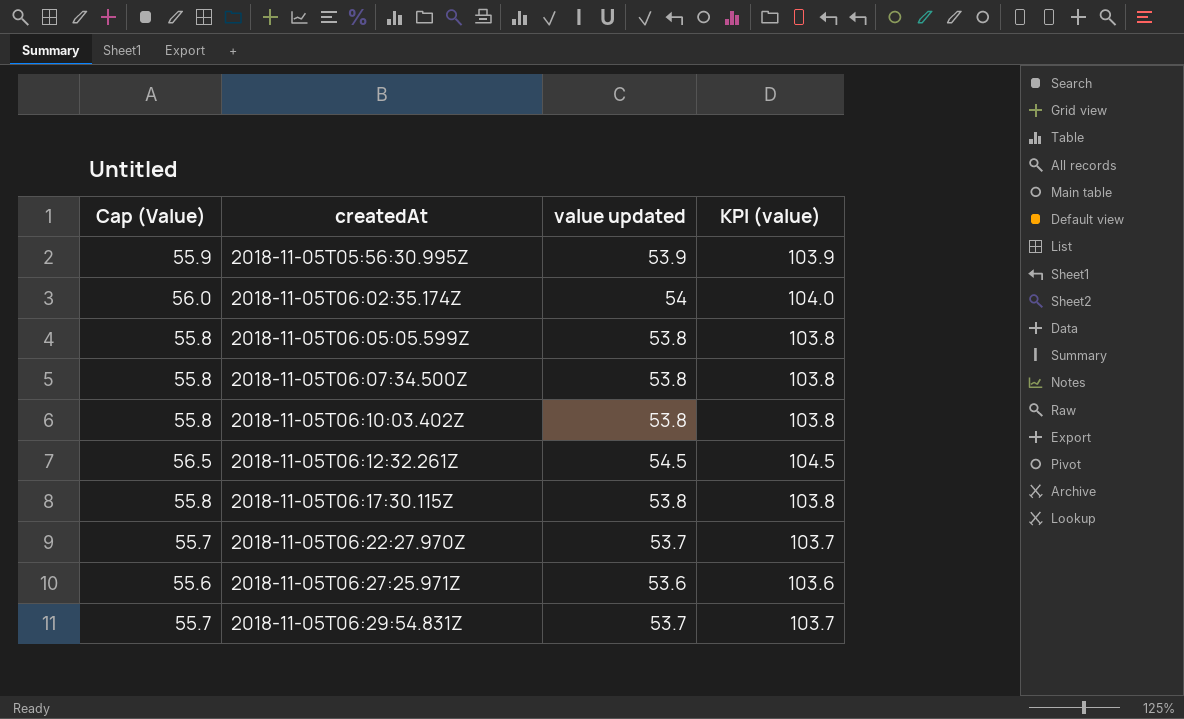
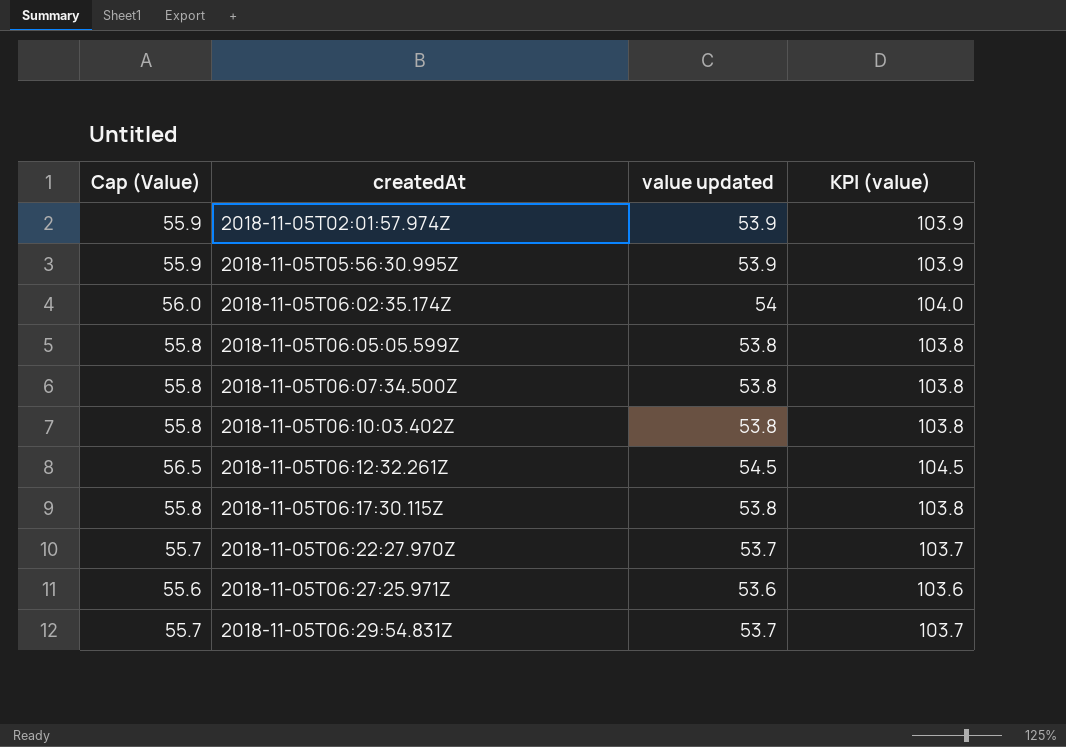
row 2018-11-05T02:01:57.974Z: none -> 55.9 | 53.9 | 103.9

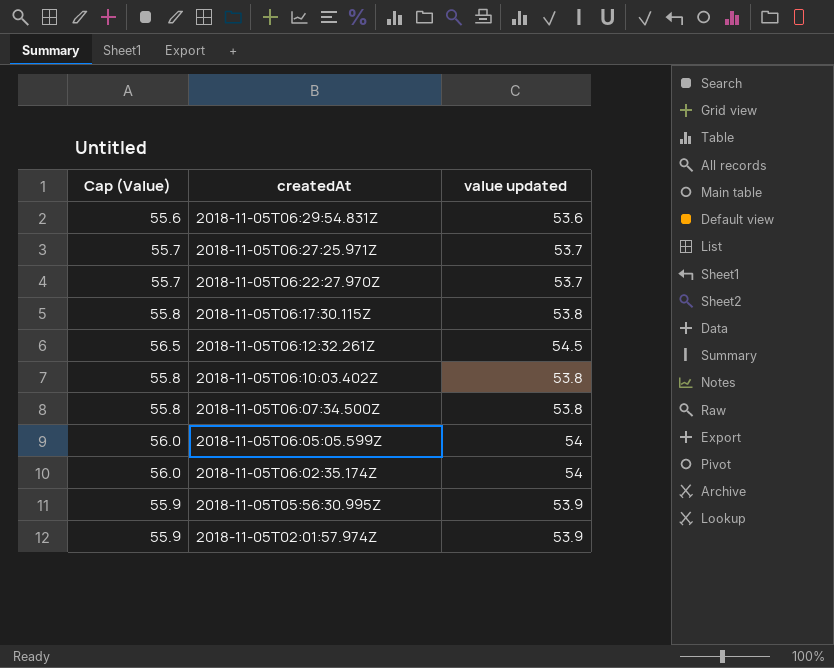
row order: createdAt ascending -> createdAt descending
column KPI (value) | formula: [value updated] + 50 -> none
2018-11-05T06:29:54.831Z | Cap (Value): 55.7 -> 55.6
2018-11-05T06:29:54.831Z | value updated: 53.7 -> 53.6
2018-11-05T06:27:25.971Z | Cap (Value): 55.6 -> 55.7
2018-11-05T06:27:25.971Z | value updated: 53.6 -> 53.7
2018-11-05T06:05:05.599Z | Cap (Value): 55.8 -> 56.0
2018-11-05T06:05:05.599Z | value updated: 53.8 -> 54

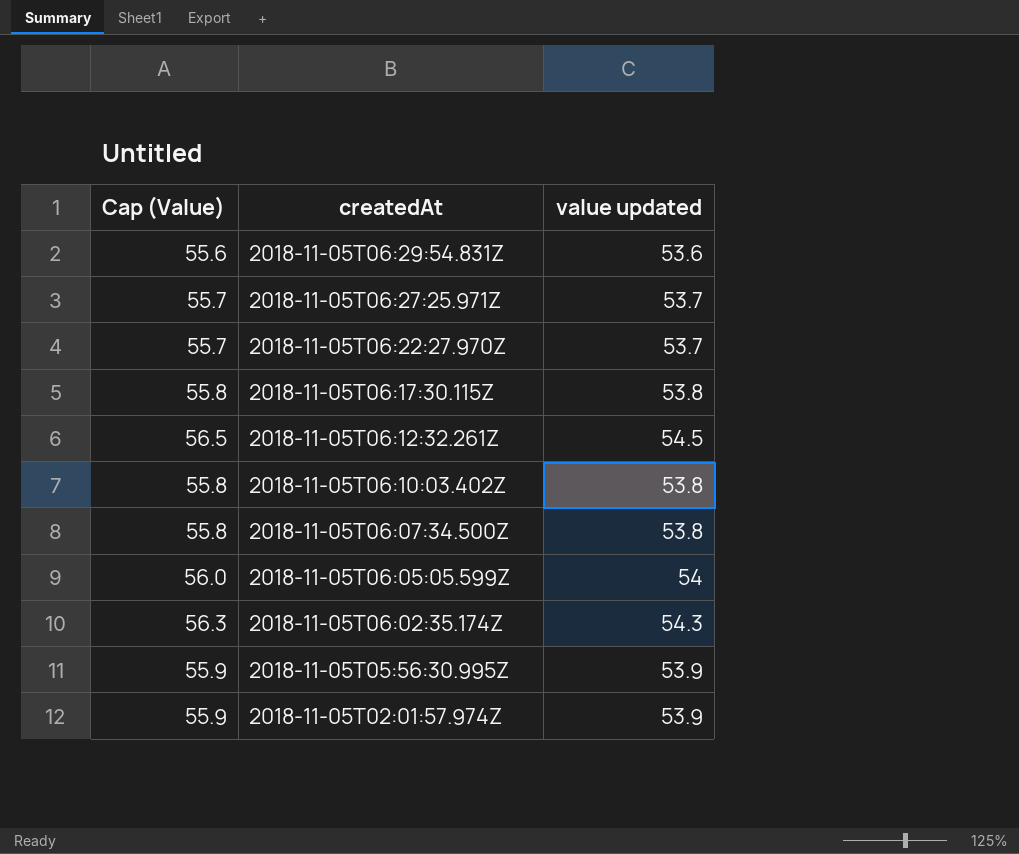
2018-11-05T06:02:35.174Z | Cap (Value): 56.0 -> 56.3
2018-11-05T06:02:35.174Z | value updated: 54 -> 54.3

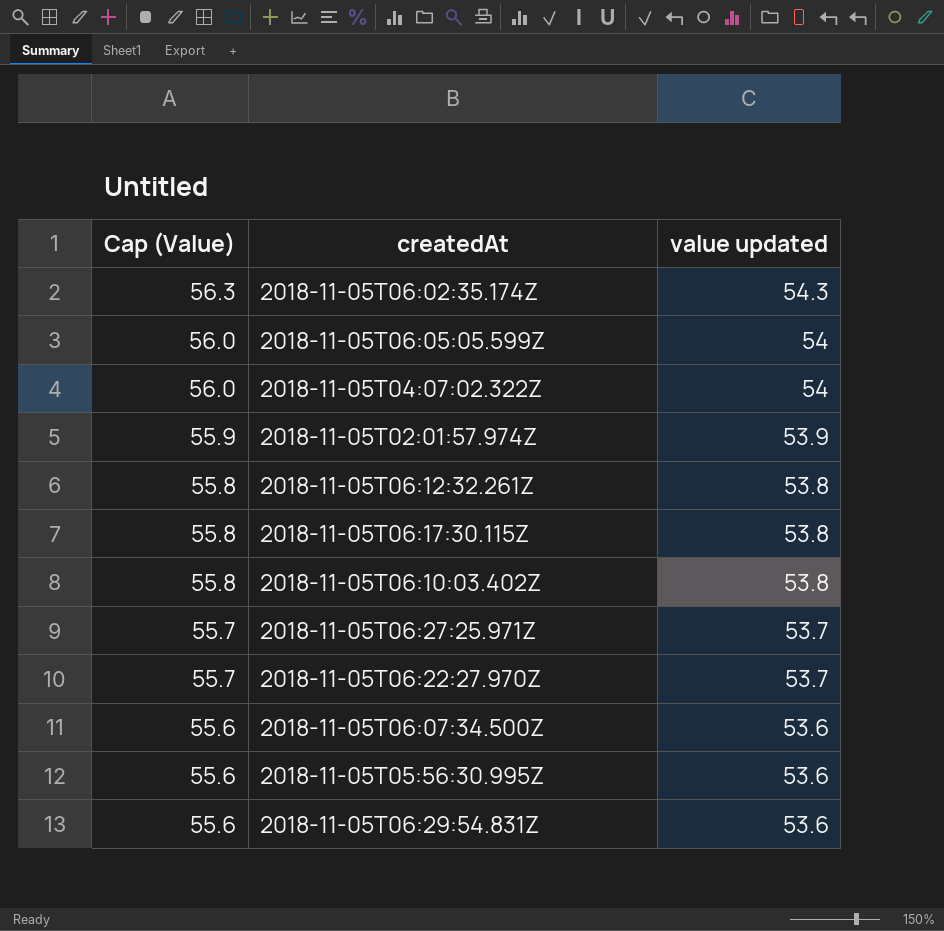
row order: createdAt descending -> Cap (Value) descending
row 2018-11-05T04:07:02.322Z: none -> 56.0 | 54
2018-11-05T06:12:32.261Z | Cap (Value): 56.5 -> 55.8
2018-11-05T06:12:32.261Z | value updated: 54.5 -> 53.8
2018-11-05T06:07:34.500Z | Cap (Value): 55.8 -> 55.6
2018-11-05T06:07:34.500Z | value updated: 53.8 -> 53.6
2018-11-05T05:56:30.995Z | Cap (Value): 55.9 -> 55.6
2018-11-05T05:56:30.995Z | value updated: 53.9 -> 53.6

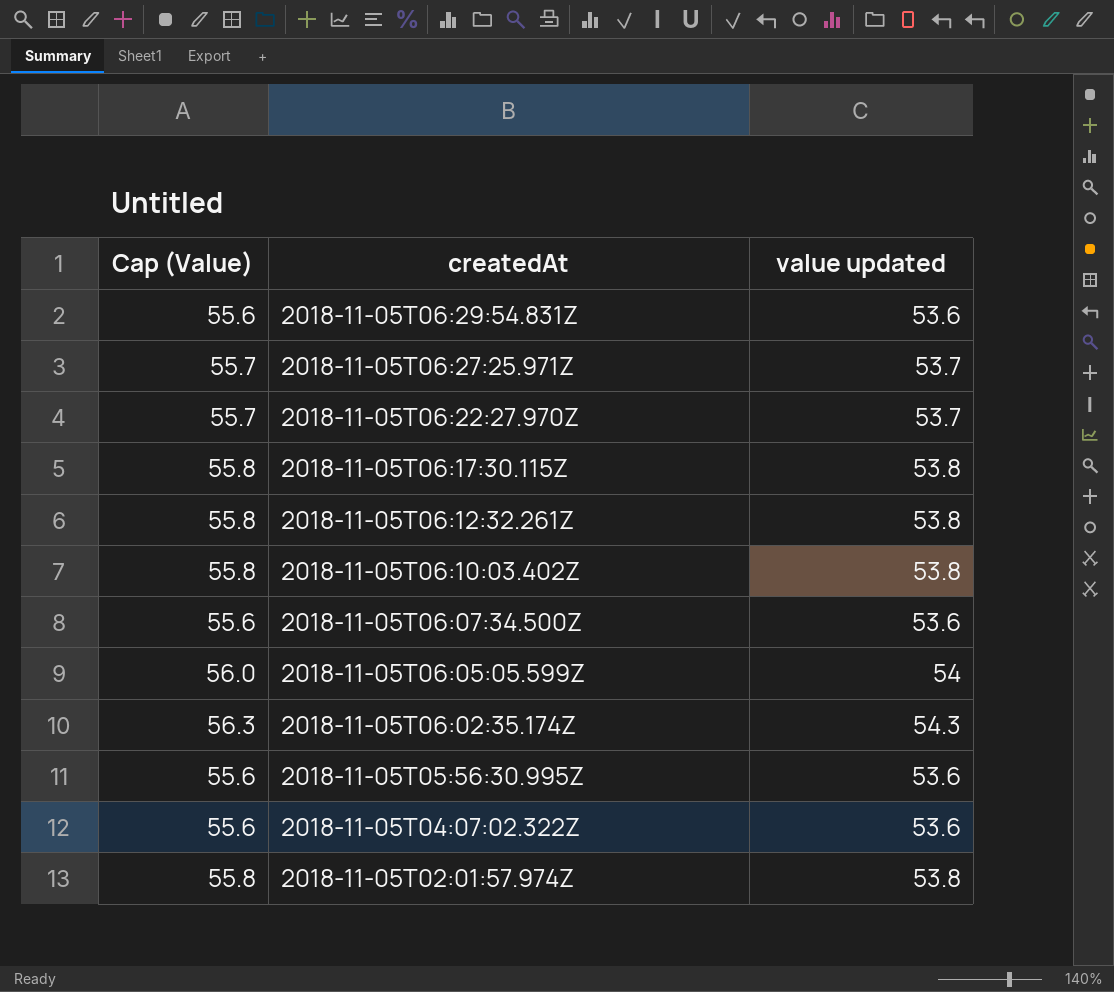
row order: Cap (Value) descending -> createdAt descending
2018-11-05T04:07:02.322Z | Cap (Value): 56.0 -> 55.6
2018-11-05T04:07:02.322Z | value updated: 54 -> 53.6
2018-11-05T02:01:57.974Z | Cap (Value): 55.9 -> 55.8
2018-11-05T02:01:57.974Z | value updated: 53.9 -> 53.8

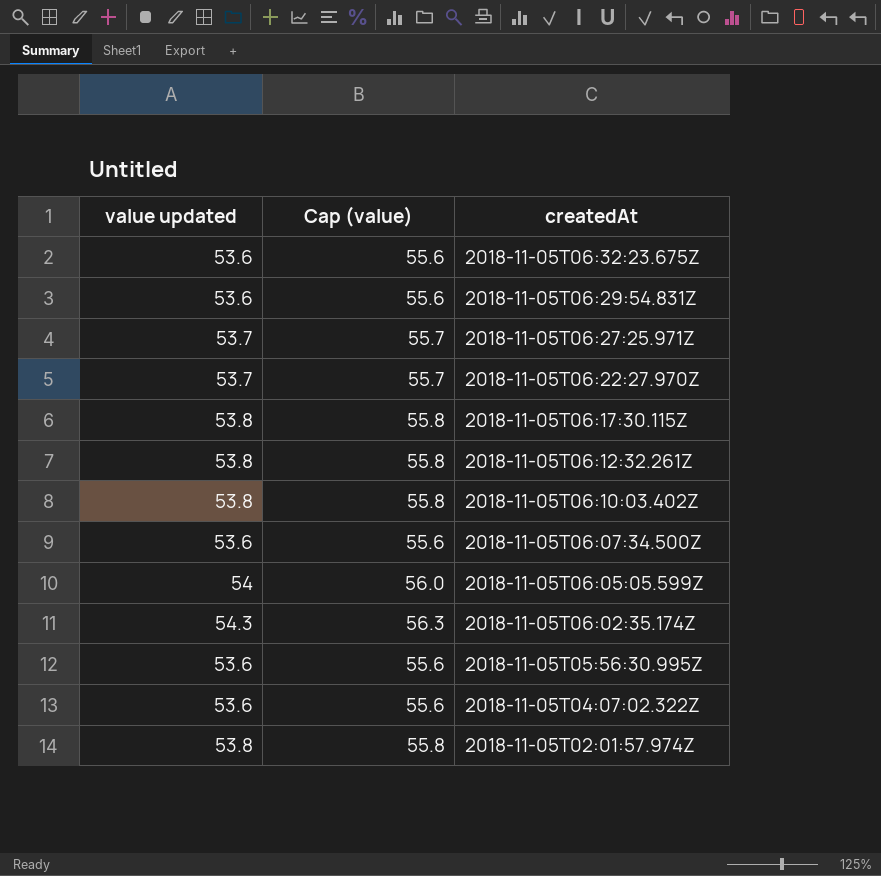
column value updated | position: 3 -> 1
column name: Cap (Value) -> Cap (value)
row 2018-11-05T06:32:23.675Z: none -> 53.6 | 55.6

